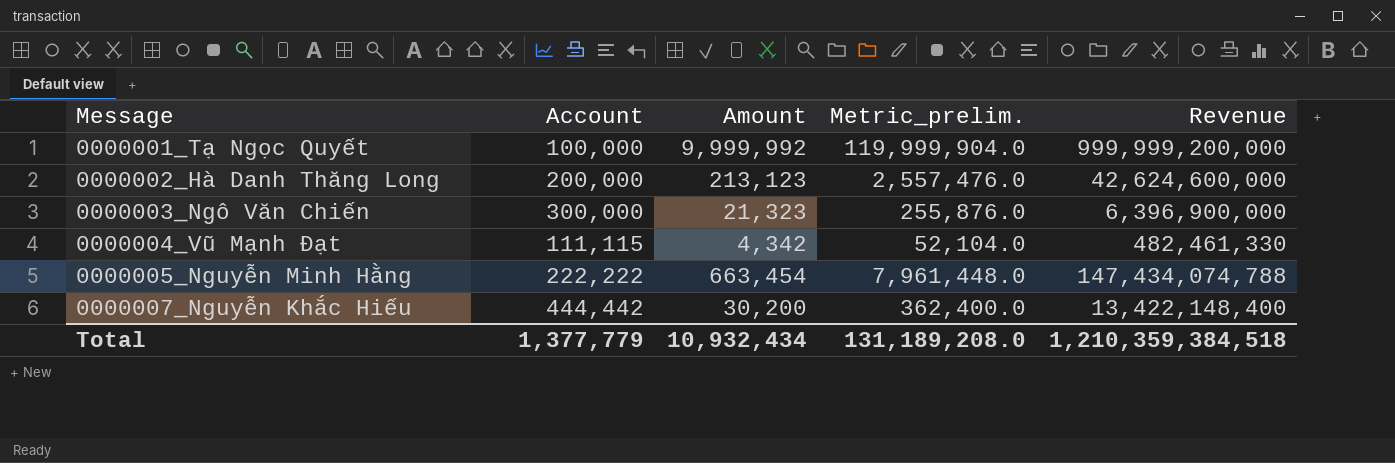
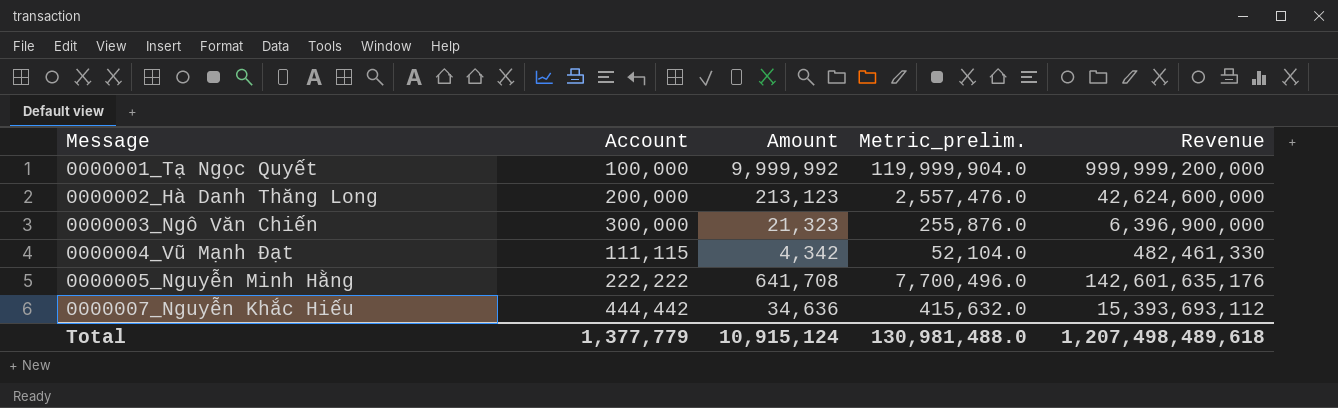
0000005_Nguyễn Minh Hằng | Amount: 663,454 -> 641,708
0000005_Nguyễn Minh Hằng | Metric_prelim.: 7,961,448.0 -> 7,700,496.0
0000005_Nguyễn Minh Hằng | Revenue: 147,434,074,788 -> 142,601,635,176
0000007_Nguyễn Khắc Hiếu | Amount: 30,200 -> 34,636
0000007_Nguyễn Khắc Hiếu | Metric_prelim.: 362,400.0 -> 415,632.0
0000007_Nguyễn Khắc Hiếu | Revenue: 13,422,148,400 -> 15,393,693,112
Total | Amount: 10,932,434 -> 10,915,124
Total | Metric_prelim.: 131,189,208.0 -> 130,981,488.0
Total | Revenue: 1,210,359,384,518 -> 1,207,498,489,618

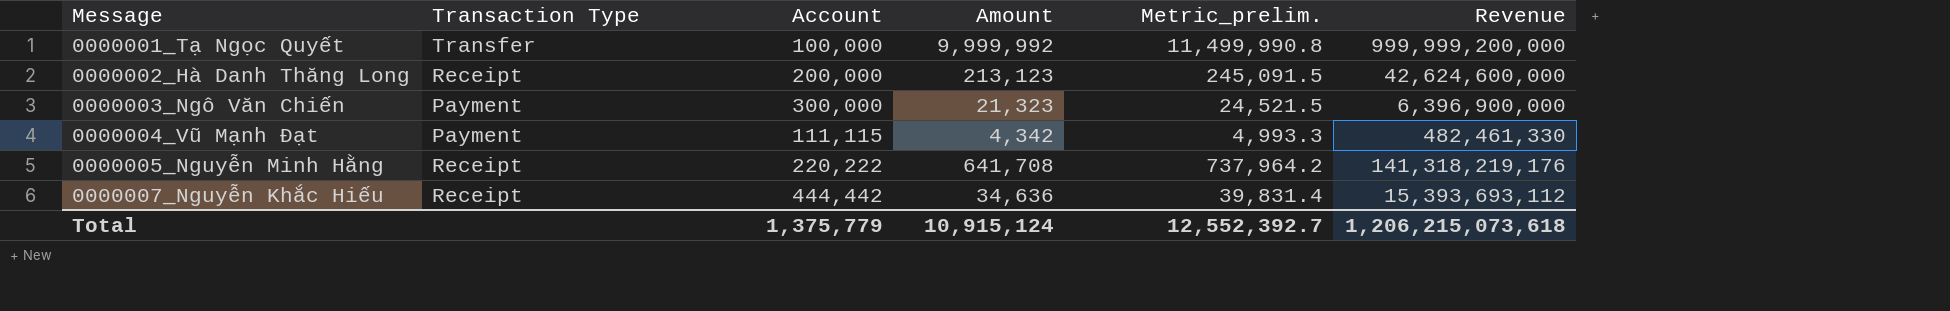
column Transaction Type | position: none -> 2
column Metric_prelim. | formula: [Amount] * 12 -> [Amount] * 1.15
0000005_Nguyễn Minh Hằng | Account: 222,222 -> 220,222
0000005_Nguyễn Minh Hằng | Revenue: 142,601,635,176 -> 141,318,219,176
Total | Account: 1,377,779 -> 1,375,779
Total | Metric_prelim.: 130,981,488.0 -> 12,552,392.7
Total | Revenue: 1,207,498,489,618 -> 1,206,215,073,618

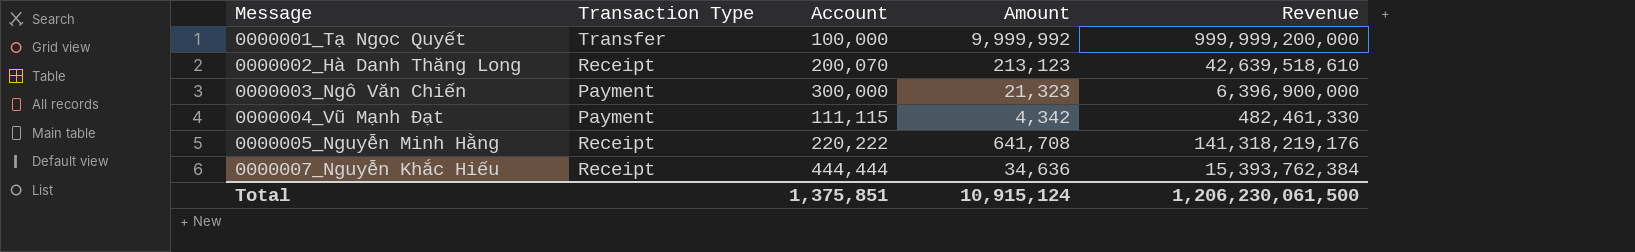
column Metric_prelim. | formula: [Amount] * 1.15 -> none
0000002_Hà Danh Thăng Long | Account: 200,000 -> 200,070
0000002_Hà Danh Thăng Long | Revenue: 42,624,600,000 -> 42,639,518,610
0000007_Nguyễn Khắc Hiếu | Account: 444,442 -> 444,444
0000007_Nguyễn Khắc Hiếu | Revenue: 15,393,693,112 -> 15,393,762,384
Total | Account: 1,375,779 -> 1,375,851
Total | Revenue: 1,206,215,073,618 -> 1,206,230,061,500

